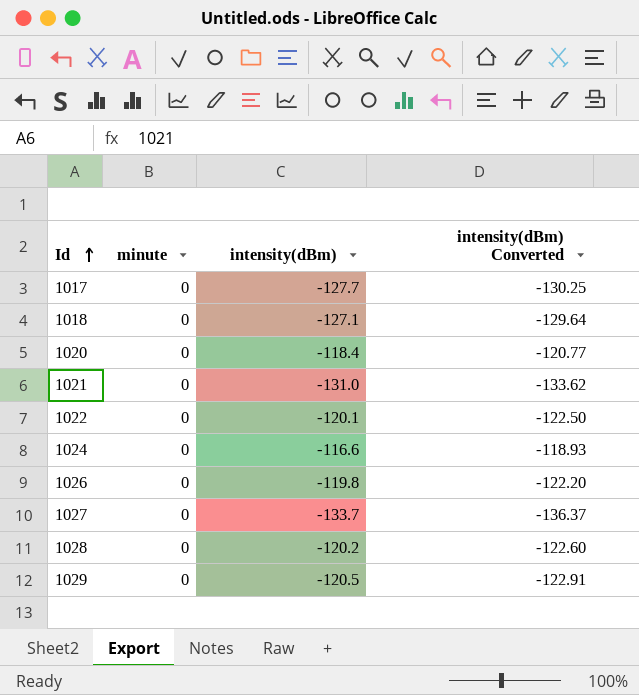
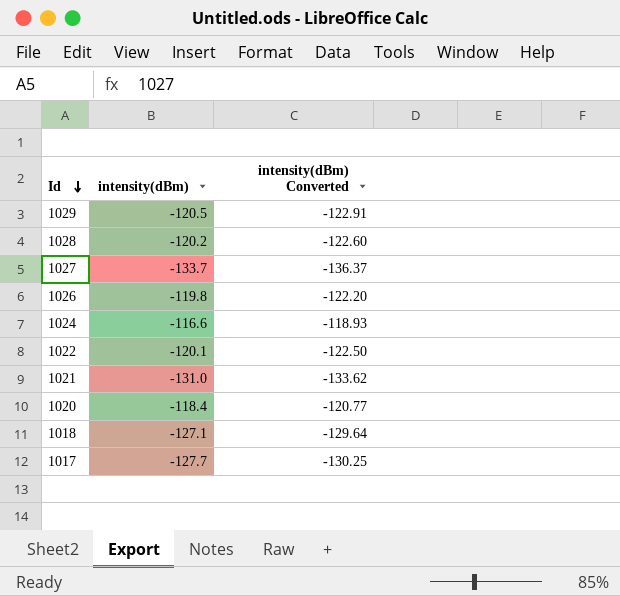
row order: Id ascending -> Id descending
column minute | position: 2 -> none

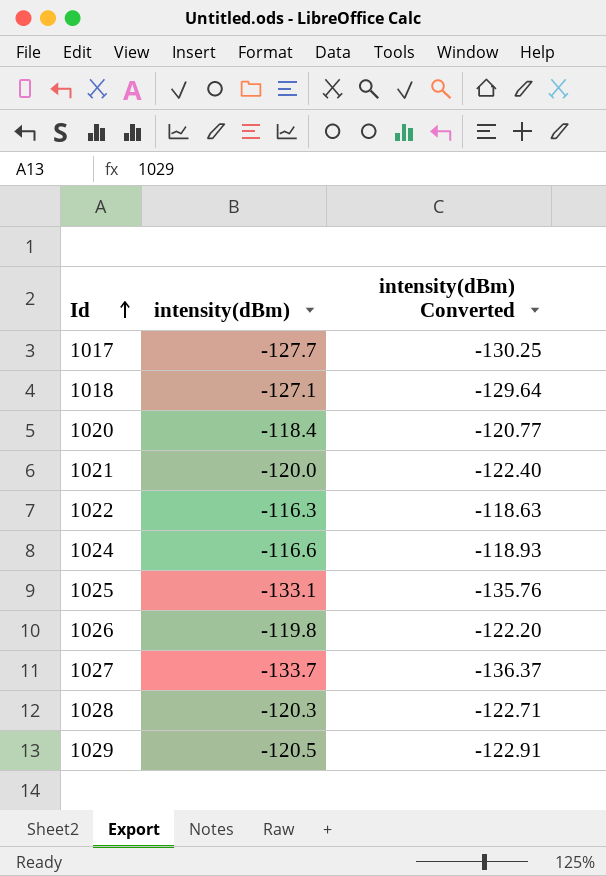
row order: Id descending -> Id ascending
1021 | intensity(dBm): -131.0 -> -120.0
1021 | intensity(dBm) Converted: -133.62 -> -122.40
1022 | intensity(dBm): -120.1 -> -116.3
1022 | intensity(dBm) Converted: -122.50 -> -118.63
row 1025: none -> -133.1 | -135.76
1028 | intensity(dBm): -120.2 -> -120.3
1028 | intensity(dBm) Converted: -122.60 -> -122.71

